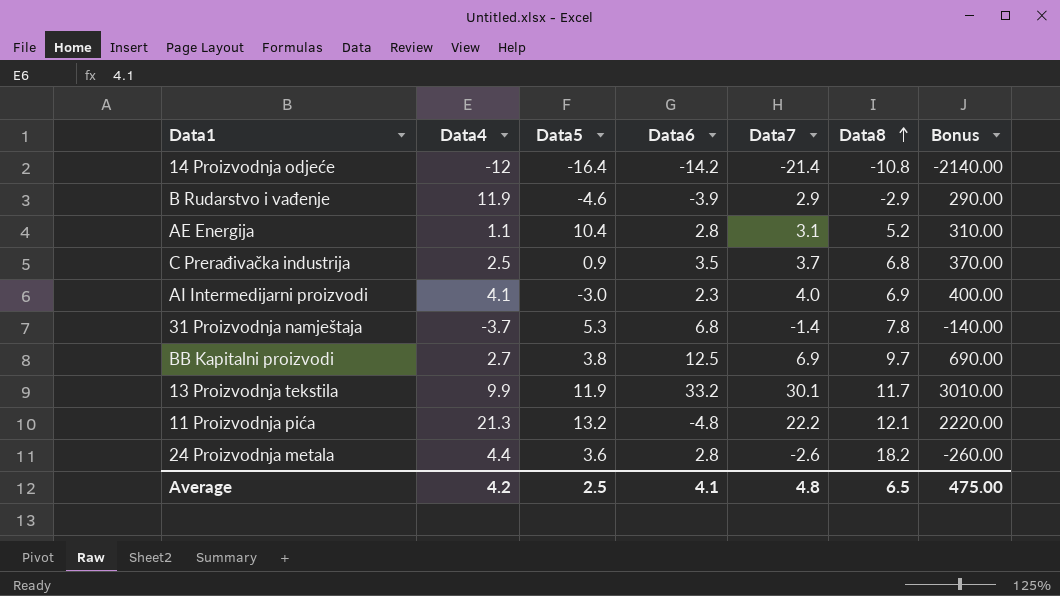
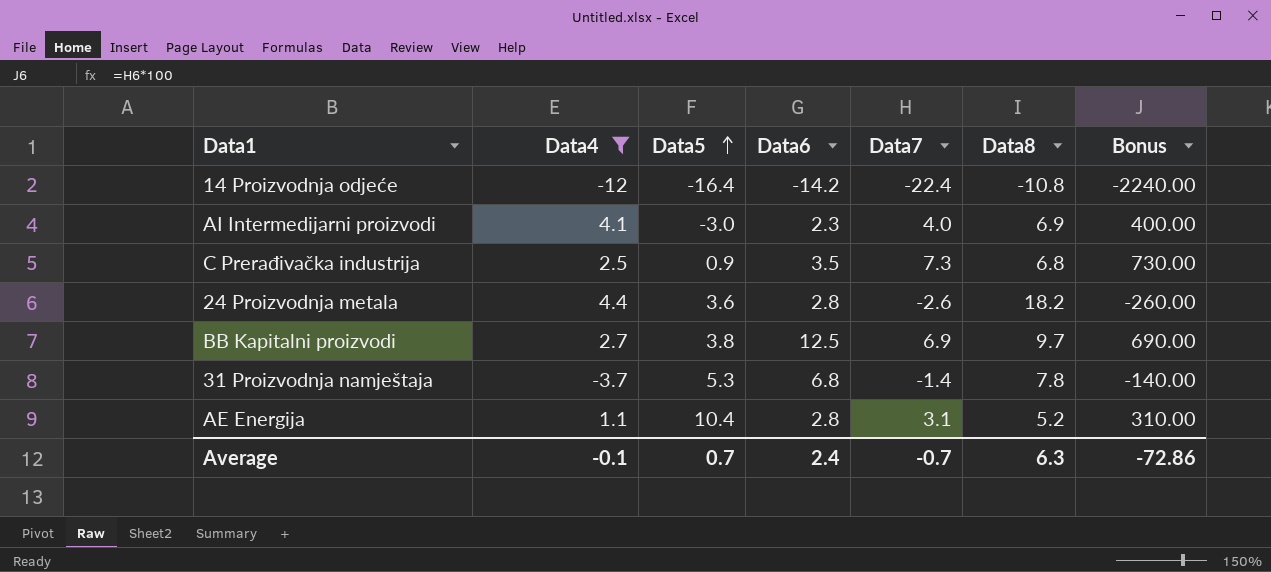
filter: none -> Data4 <= 4.4
row order: Data8 ascending -> Data5 ascending
14 Proizvodnja odjeće | Data7: -21.4 -> -22.4
14 Proizvodnja odjeće | Bonus: -2140.00 -> -2240.00
C Prerađivačka industrija | Data7: 3.7 -> 7.3
C Prerađivačka industrija | Bonus: 370.00 -> 730.00
Average | Data4: 4.2 -> -0.1
Average | Data5: 2.5 -> 0.7
Average | Data6: 4.1 -> 2.4
Average | Data7: 4.8 -> -0.7
Average | Data8: 6.5 -> 6.3
Average | Bonus: 475.00 -> -72.86

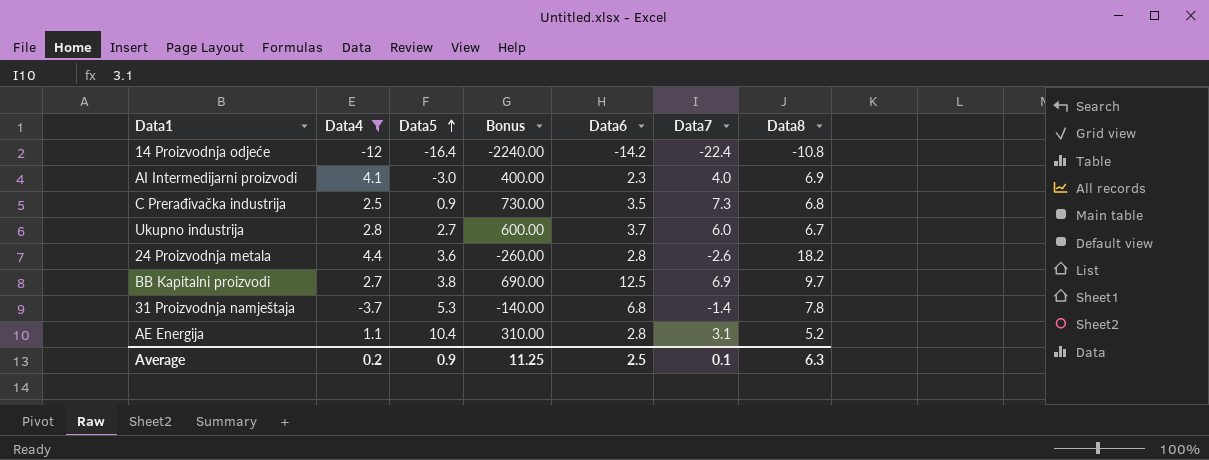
column Bonus | position: 7 -> 4
row Ukupno industrija: none -> 2.8 | 2.7 | 600.00 | 3.7 | 6.0 | 6.7
Average | Data4: -0.1 -> 0.2
Average | Data5: 0.7 -> 0.9
Average | Bonus: -72.86 -> 11.25
Average | Data6: 2.4 -> 2.5
Average | Data7: -0.7 -> 0.1

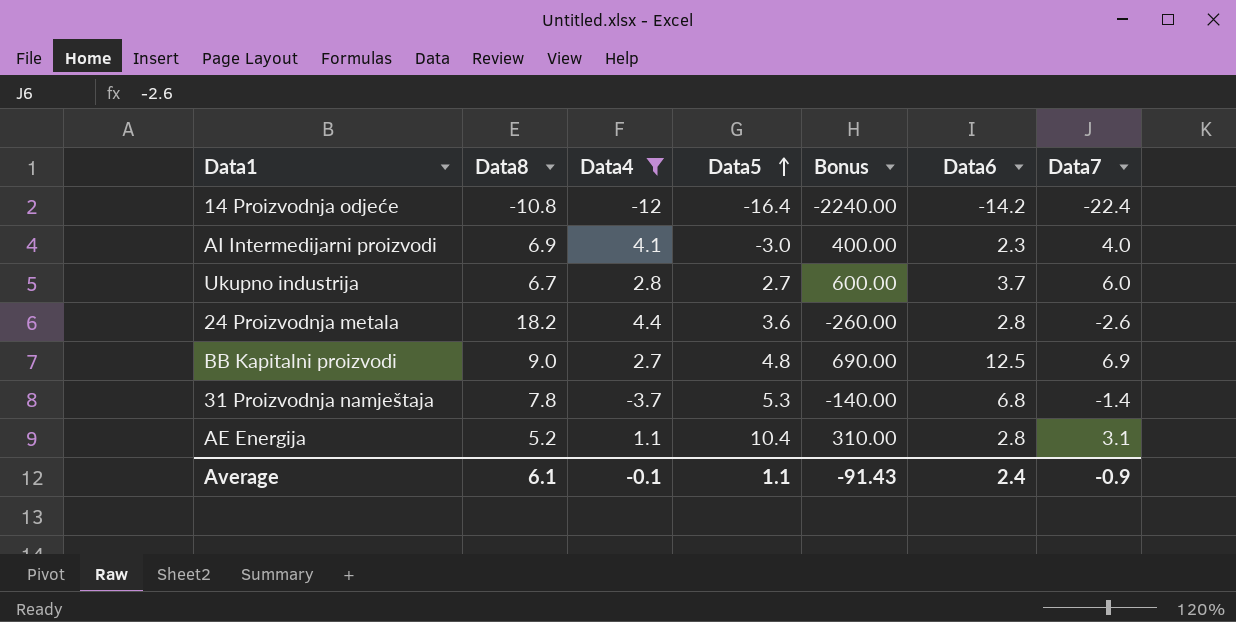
column Data8 | position: 7 -> 2
row C Prerađivačka industrija: 2.5 | 0.9 | 730.00 | 3.5 | 7.3 | 6.8 -> none
BB Kapitalni proizvodi | Data8: 9.7 -> 9.0
BB Kapitalni proizvodi | Data5: 3.8 -> 4.8
Average | Data8: 6.3 -> 6.1
Average | Data4: 0.2 -> -0.1
Average | Data5: 0.9 -> 1.1
Average | Bonus: 11.25 -> -91.43
Average | Data6: 2.5 -> 2.4
Average | Data7: 0.1 -> -0.9

